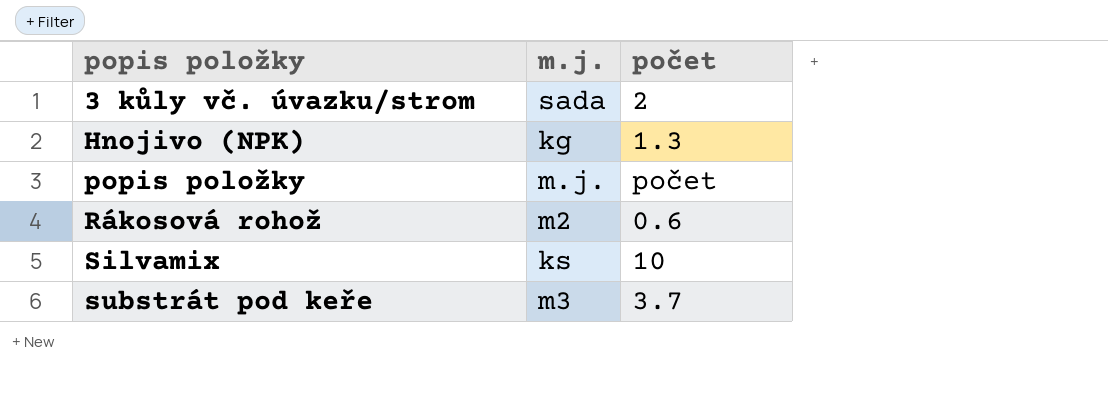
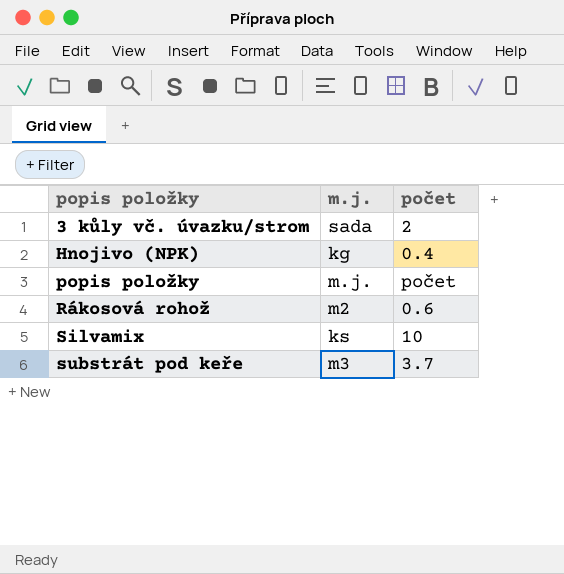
Hnojivo (NPK) | počet: 1.3 -> 0.4

